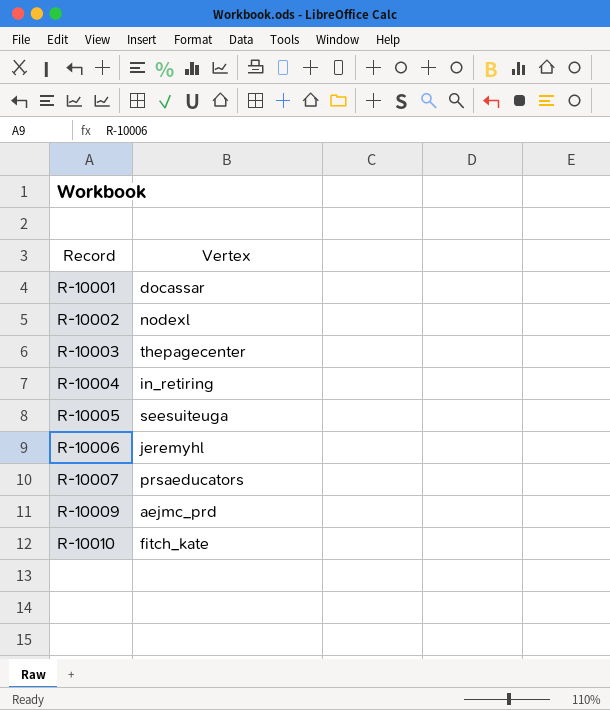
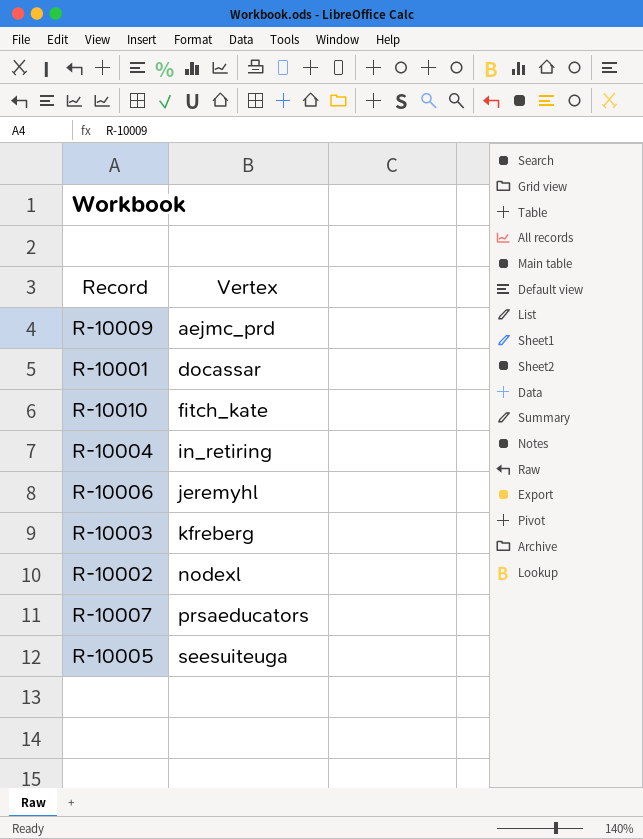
row order: Record ascending -> Vertex ascending
R-10003 | Vertex: thepagecenter -> kfreberg

